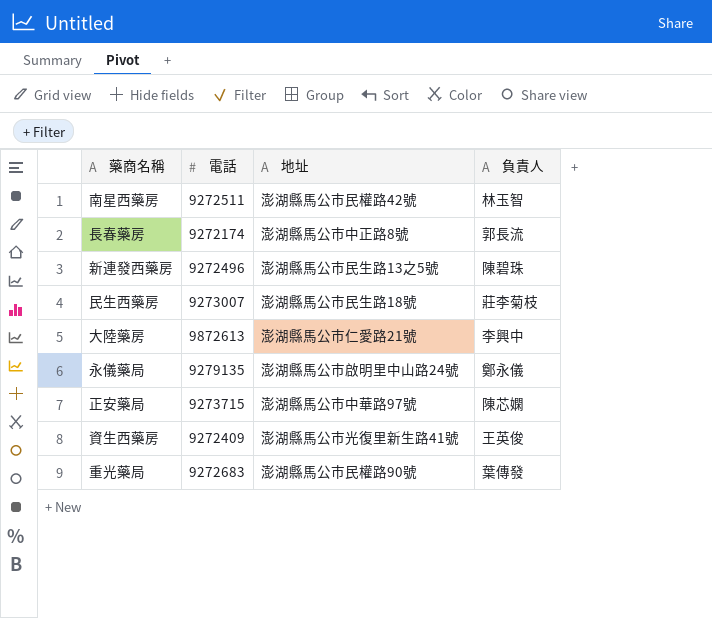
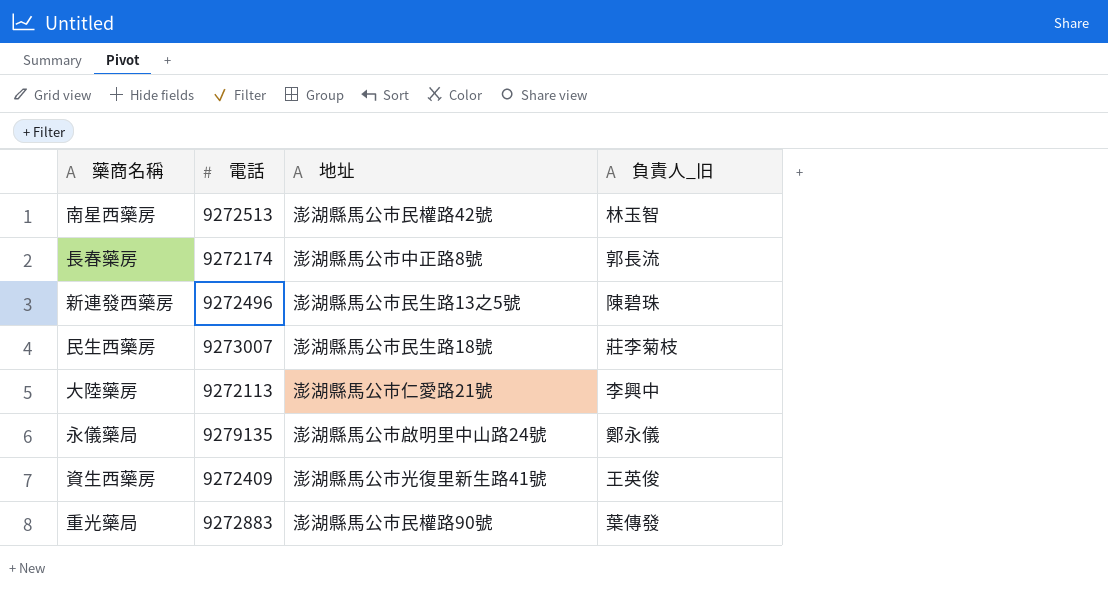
column name: 負責人 -> 負責人_旧
row 正安藥局: 9273715 | 澎湖縣馬公市中華路97號 | 陳芯嫻 -> none
南星西藥房 | 電話: 9272511 -> 9272513
大陸藥房 | 電話: 9872613 -> 9272113
重光藥局 | 電話: 9272683 -> 9272883

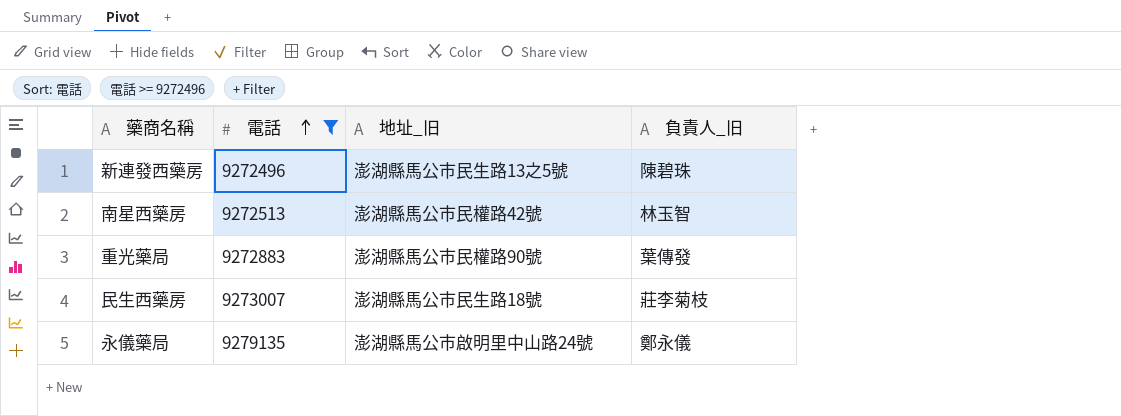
filter: none -> 電話 >= 9272496
row order: none -> 電話 ascending
column name: 地址 -> 地址_旧

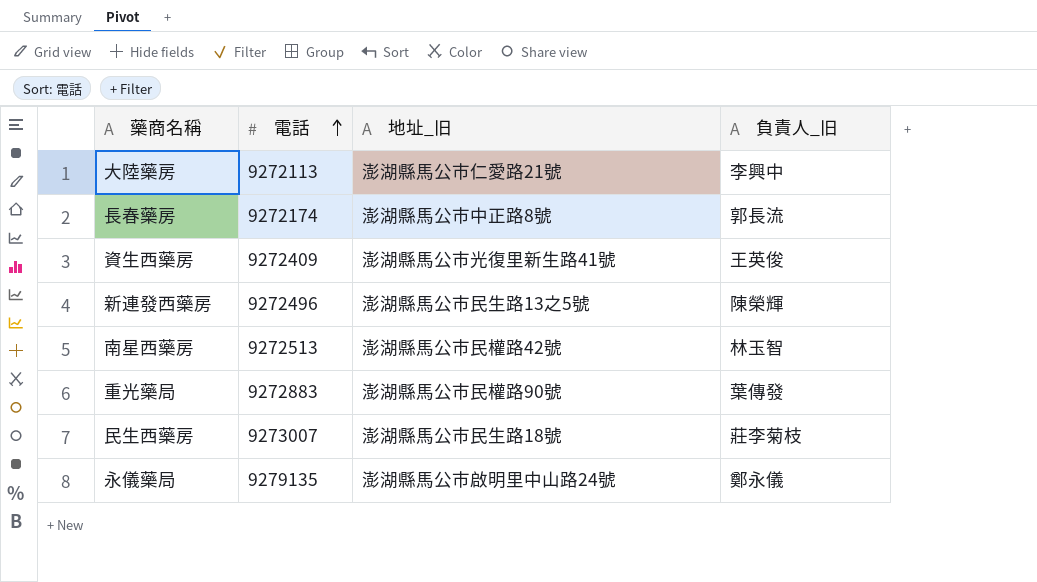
filter: 電話 >= 9272496 -> none
新連發西藥房 | 負責人_旧: 陳碧珠 -> 陳榮輝

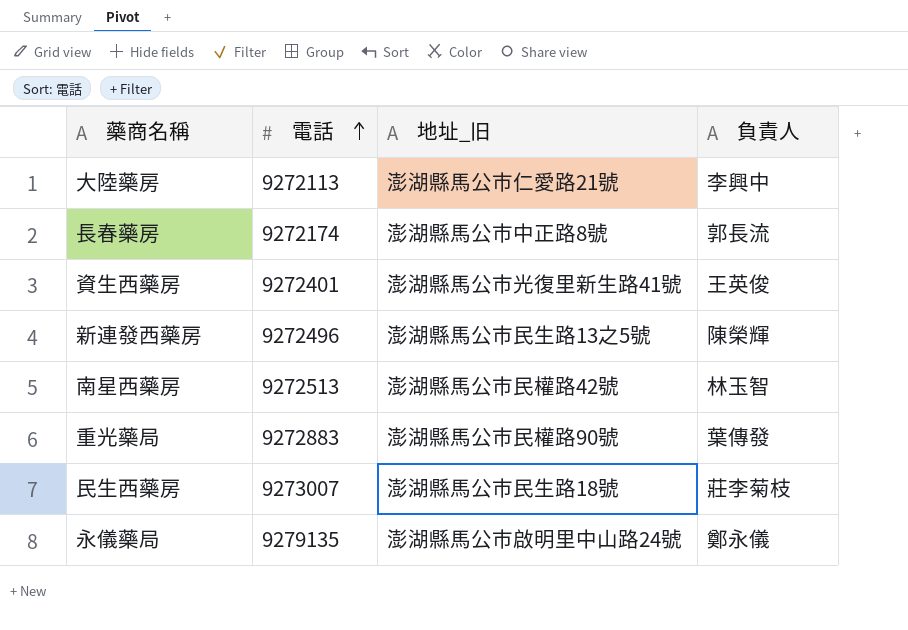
column name: 負責人_旧 -> 負責人
資生西藥房 | 電話: 9272409 -> 9272401

